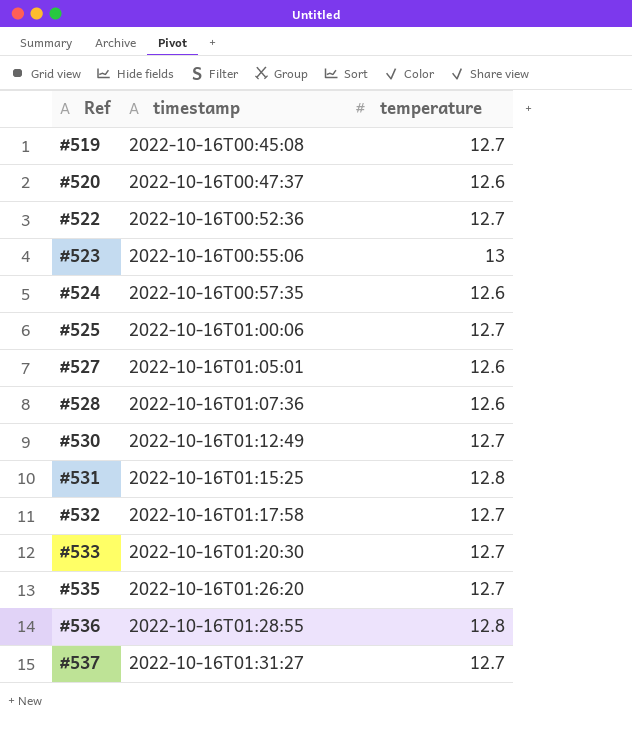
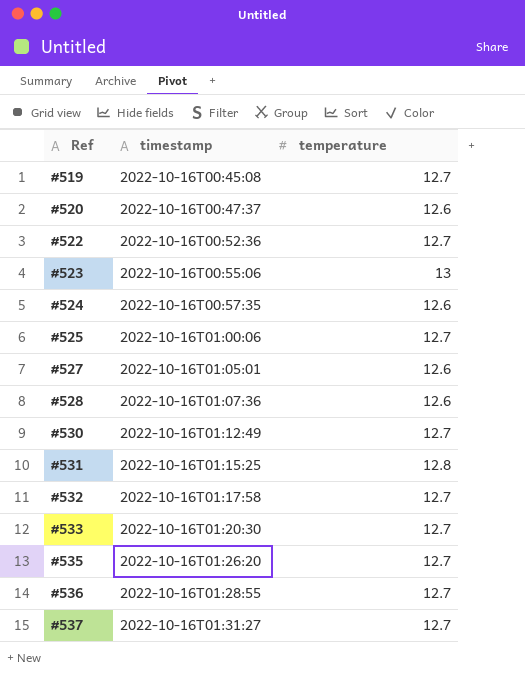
#536 | temperature: 12.8 -> 12.7

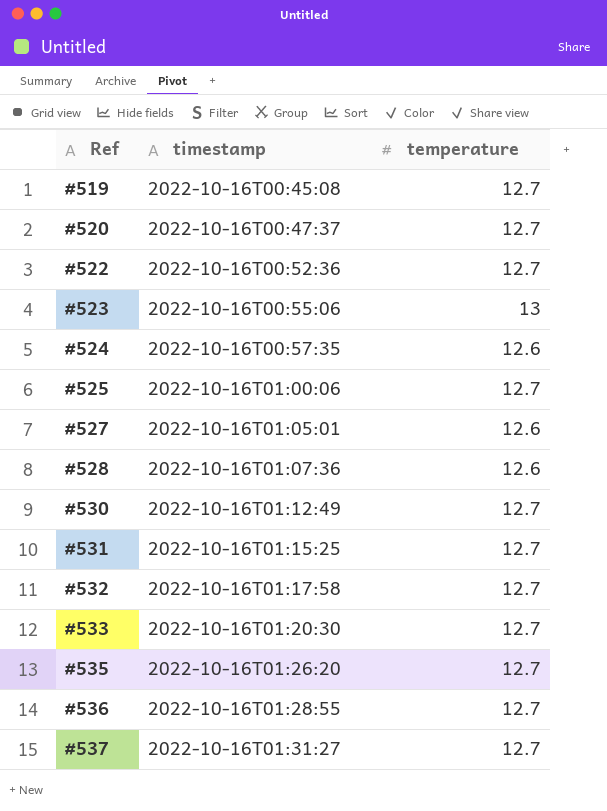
#520 | temperature: 12.6 -> 12.7
#531 | temperature: 12.8 -> 12.7

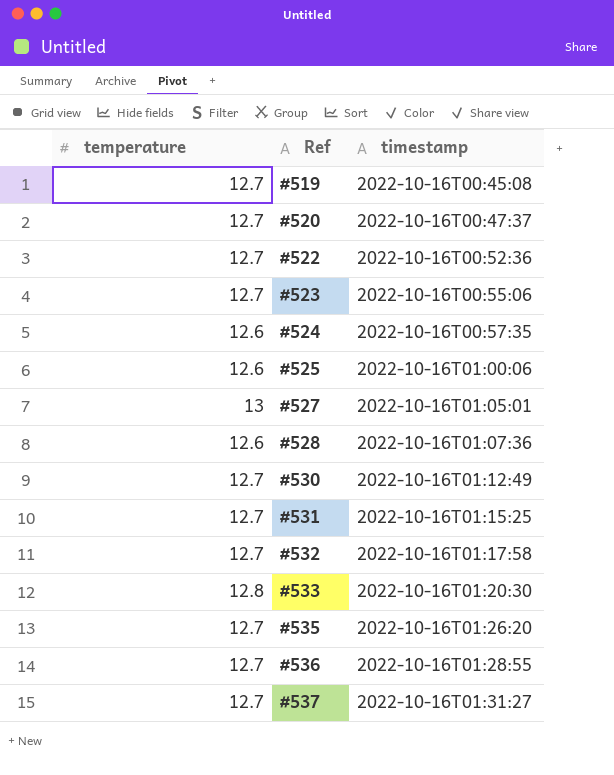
column temperature | position: 3 -> 1
#523 | temperature: 13 -> 12.7
#525 | temperature: 12.7 -> 12.6
#527 | temperature: 12.6 -> 13
#533 | temperature: 12.7 -> 12.8

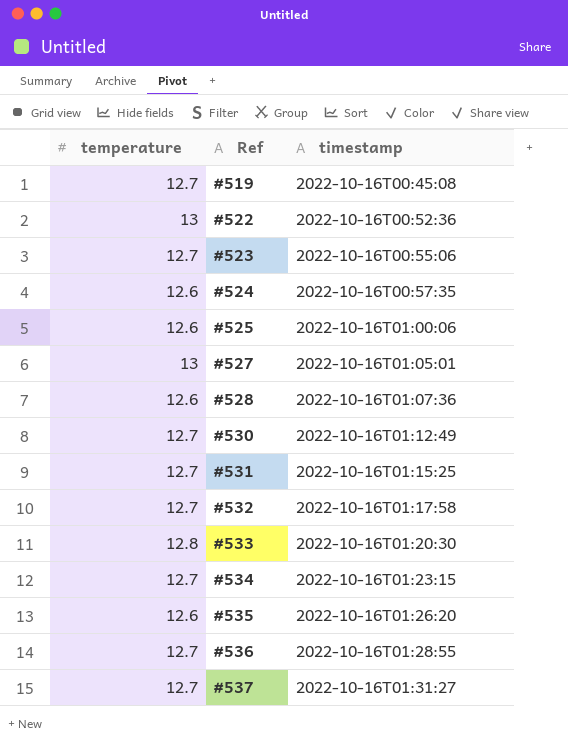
row #520: 12.7 | 2022-10-16T00:47:37 -> none
#522 | temperature: 12.7 -> 13
row #534: none -> 12.7 | 2022-10-16T01:23:15
#535 | temperature: 12.7 -> 12.6

